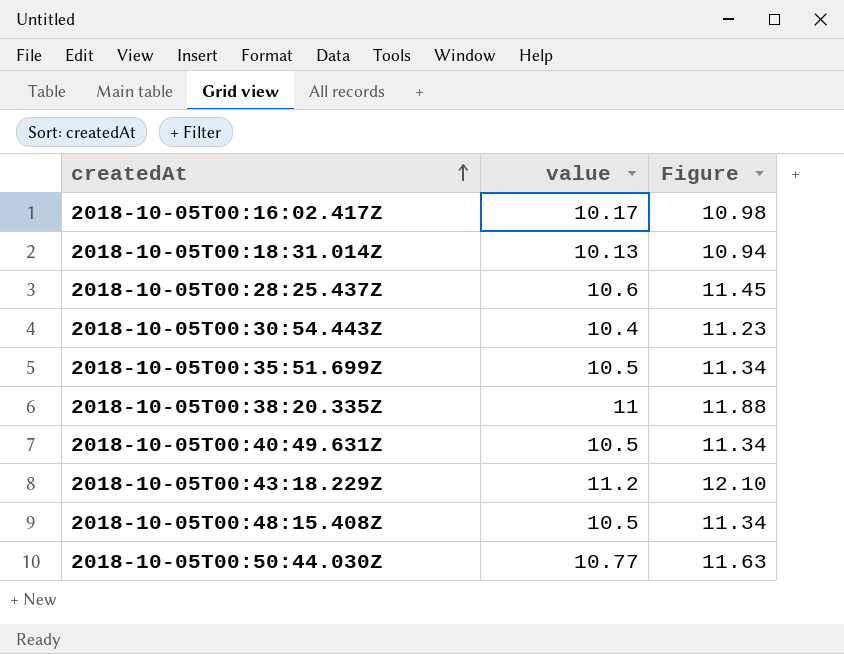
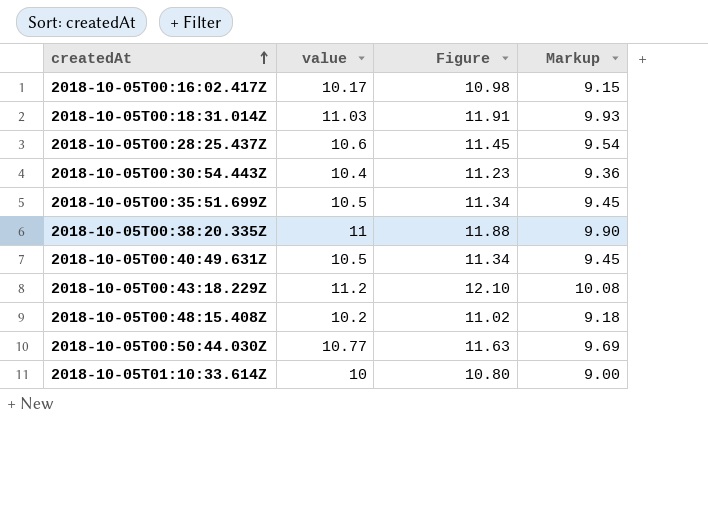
column Markup | formula: none -> [value] * 0.9
2018-10-05T00:18:31.014Z | value: 10.13 -> 11.03
2018-10-05T00:18:31.014Z | Figure: 10.94 -> 11.91
2018-10-05T00:48:15.408Z | value: 10.5 -> 10.2
2018-10-05T00:48:15.408Z | Figure: 11.34 -> 11.02
row 2018-10-05T01:10:33.614Z: none -> 10 | 10.80 | 9.00

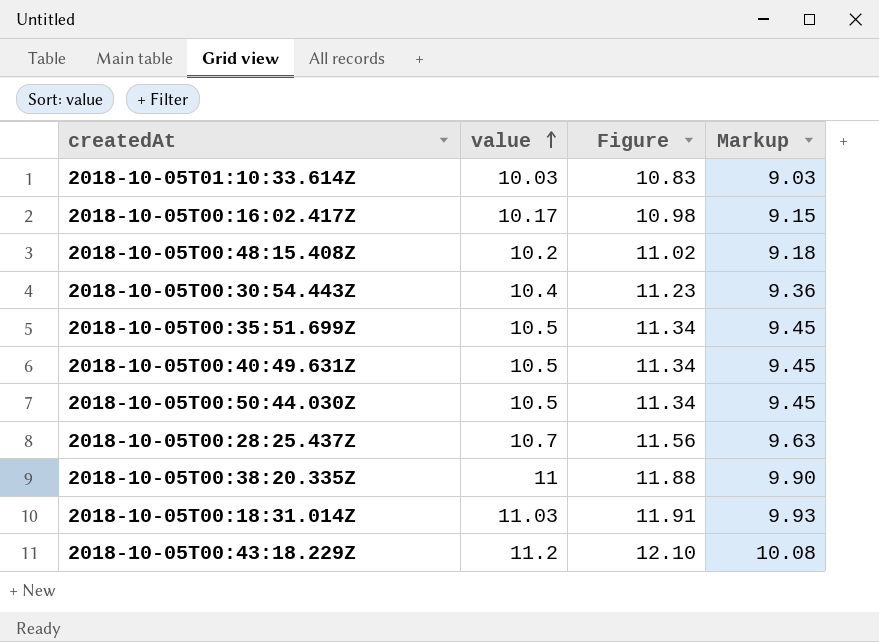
row order: createdAt ascending -> value ascending
2018-10-05T01:10:33.614Z | value: 10 -> 10.03
2018-10-05T01:10:33.614Z | Figure: 10.80 -> 10.83
2018-10-05T01:10:33.614Z | Markup: 9.00 -> 9.03
2018-10-05T00:50:44.030Z | value: 10.77 -> 10.5
2018-10-05T00:50:44.030Z | Figure: 11.63 -> 11.34
2018-10-05T00:50:44.030Z | Markup: 9.69 -> 9.45
2018-10-05T00:28:25.437Z | value: 10.6 -> 10.7
2018-10-05T00:28:25.437Z | Figure: 11.45 -> 11.56
2018-10-05T00:28:25.437Z | Markup: 9.54 -> 9.63

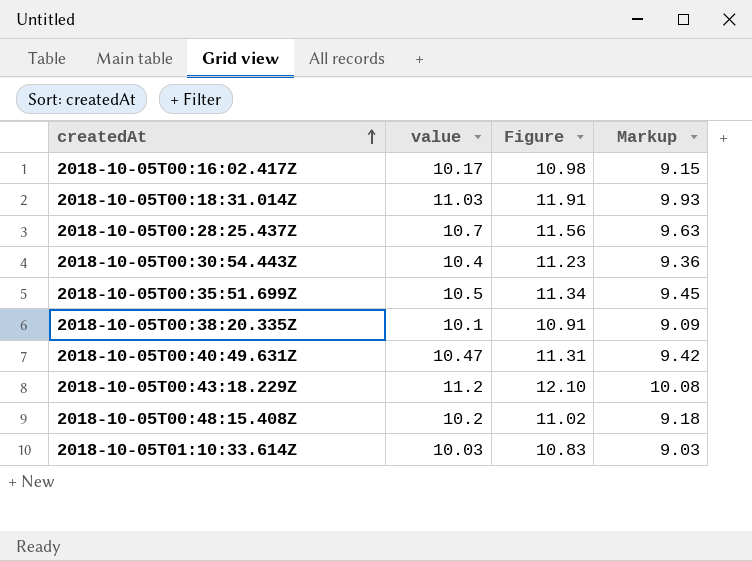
row order: value ascending -> createdAt ascending
row 2018-10-05T00:50:44.030Z: 10.5 | 11.34 | 9.45 -> none
2018-10-05T00:38:20.335Z | value: 11 -> 10.1
2018-10-05T00:38:20.335Z | Figure: 11.88 -> 10.91
2018-10-05T00:38:20.335Z | Markup: 9.90 -> 9.09
2018-10-05T00:40:49.631Z | value: 10.5 -> 10.47
2018-10-05T00:40:49.631Z | Figure: 11.34 -> 11.31
2018-10-05T00:40:49.631Z | Markup: 9.45 -> 9.42

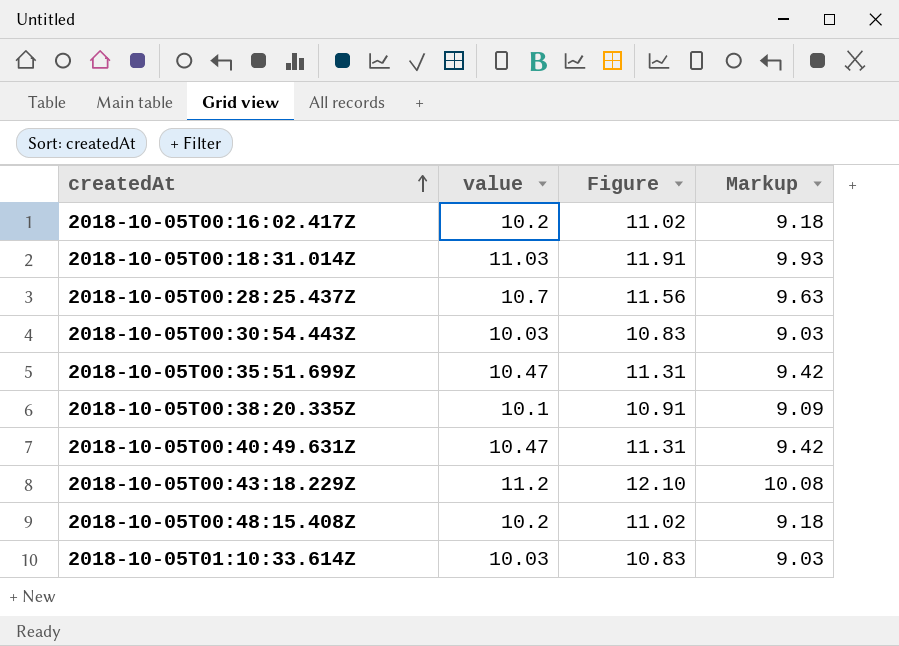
2018-10-05T00:16:02.417Z | value: 10.17 -> 10.2
2018-10-05T00:16:02.417Z | Figure: 10.98 -> 11.02
2018-10-05T00:16:02.417Z | Markup: 9.15 -> 9.18
2018-10-05T00:30:54.443Z | value: 10.4 -> 10.03
2018-10-05T00:30:54.443Z | Figure: 11.23 -> 10.83
2018-10-05T00:30:54.443Z | Markup: 9.36 -> 9.03
2018-10-05T00:35:51.699Z | value: 10.5 -> 10.47
2018-10-05T00:35:51.699Z | Figure: 11.34 -> 11.31
2018-10-05T00:35:51.699Z | Markup: 9.45 -> 9.42

